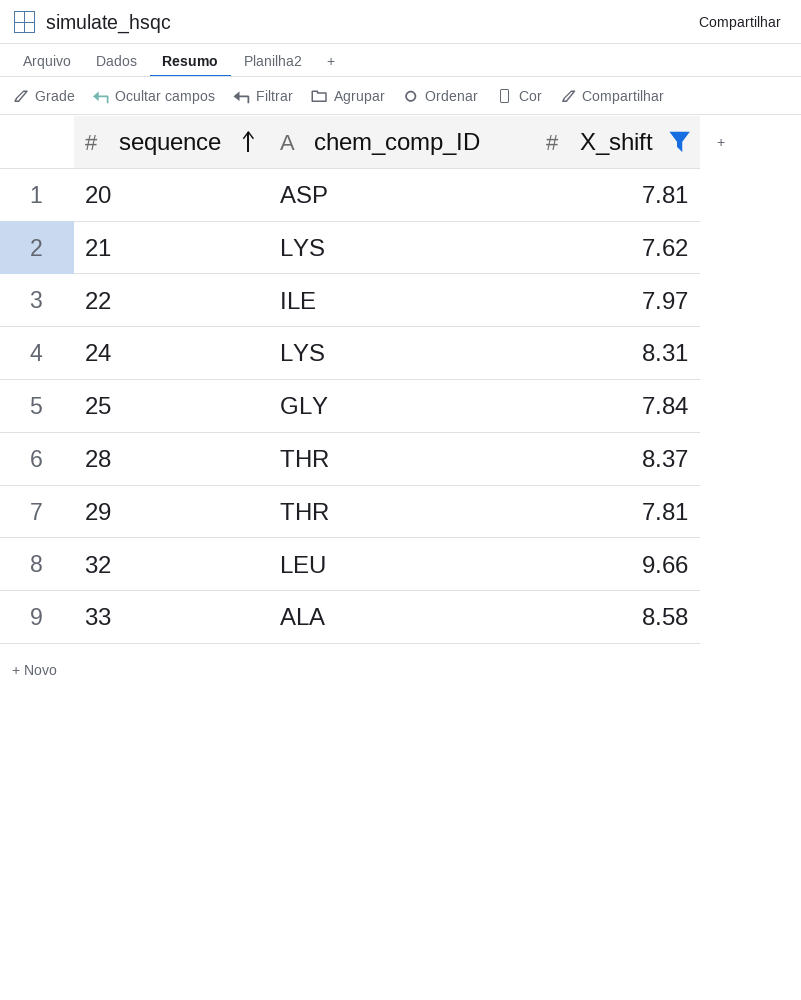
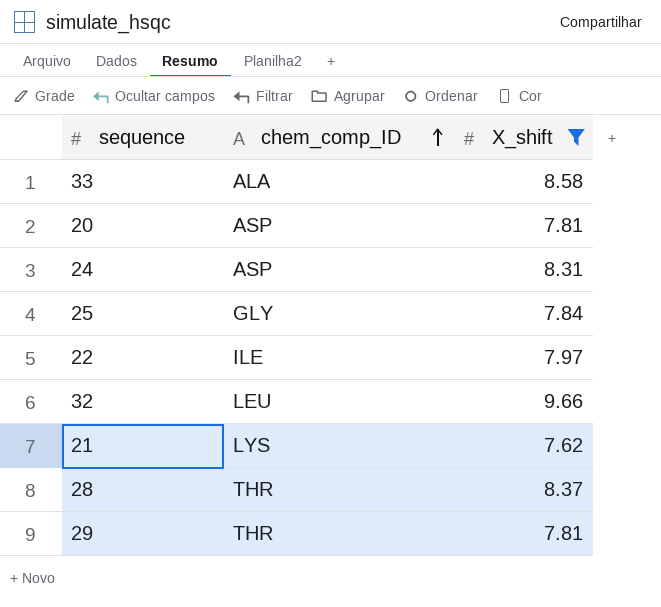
row order: sequence ascending -> chem_comp_ID ascending
24 | chem_comp_ID: LYS -> ASP

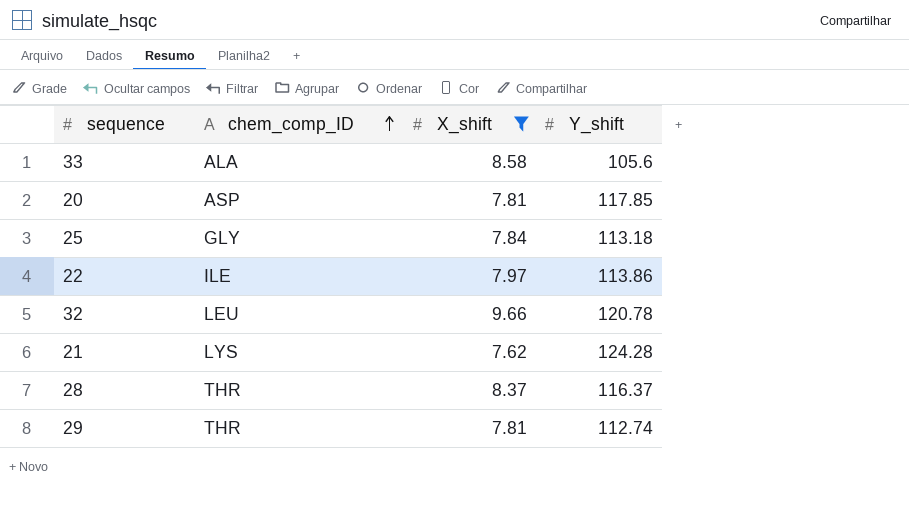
column Y_shift | position: none -> 4
row 24: ASP | 8.31 -> none

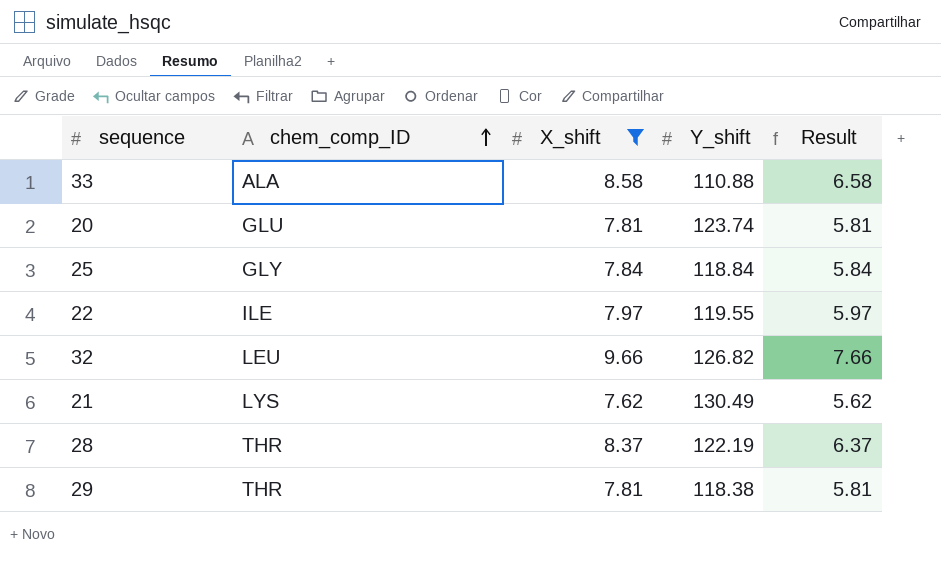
column Result | formula: none -> [X_shift] - 2
33 | Y_shift: 105.6 -> 110.88
20 | chem_comp_ID: ASP -> GLU
20 | Y_shift: 117.85 -> 123.74
25 | Y_shift: 113.18 -> 118.84
22 | Y_shift: 113.86 -> 119.55
32 | Y_shift: 120.78 -> 126.82
21 | Y_shift: 124.28 -> 130.49
28 | Y_shift: 116.37 -> 122.19
29 | Y_shift: 112.74 -> 118.38

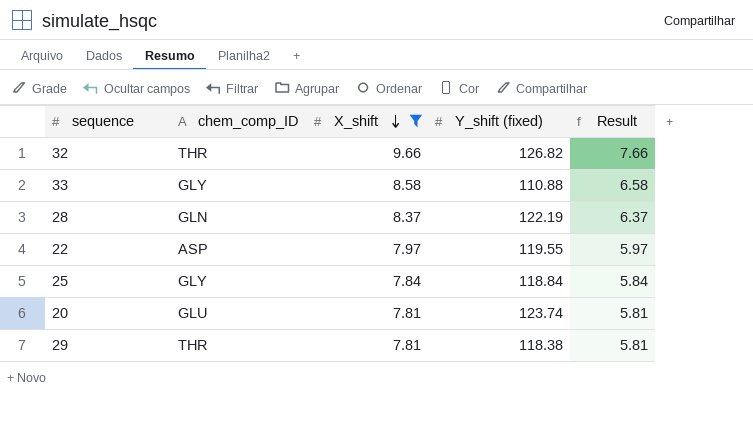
row order: chem_comp_ID ascending -> X_shift descending
column name: Y_shift -> Y_shift (fixed)
row 21: LYS | 7.62 | 130.49 | 5.62 -> none
32 | chem_comp_ID: LEU -> THR
33 | chem_comp_ID: ALA -> GLY
28 | chem_comp_ID: THR -> GLN
22 | chem_comp_ID: ILE -> ASP

